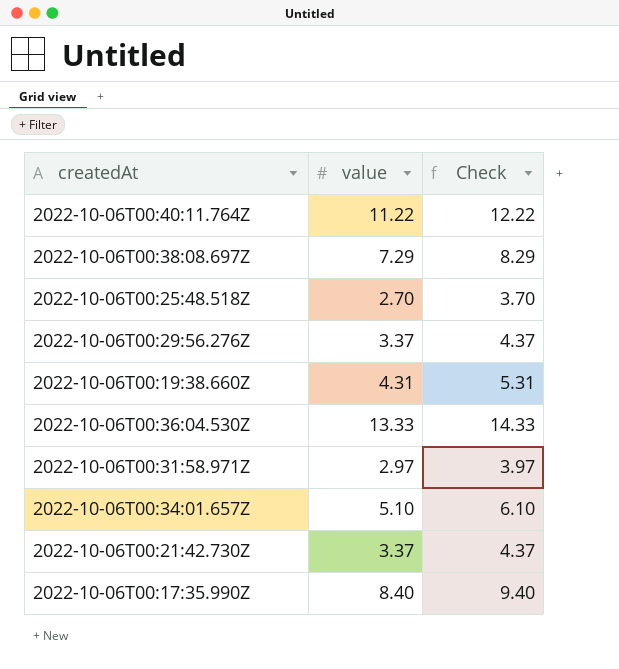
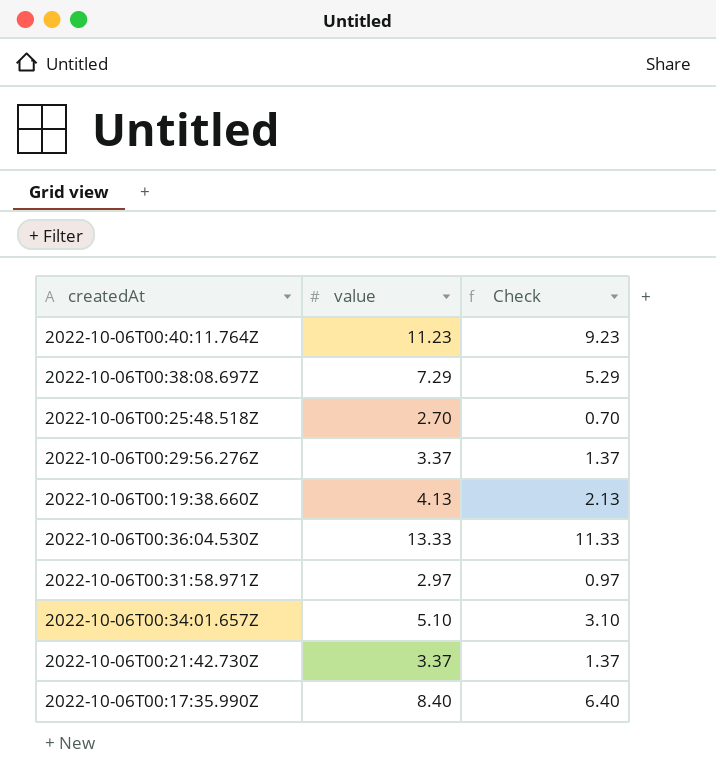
column Check | formula: [value] + 1 -> [value] - 2
2022-10-06T00:40:11.764Z | value: 11.22 -> 11.23
2022-10-06T00:19:38.660Z | value: 4.31 -> 4.13

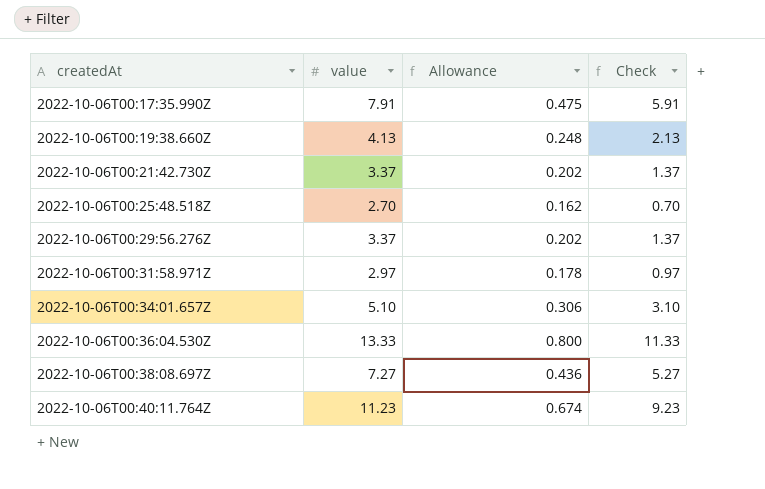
row order: none -> createdAt ascending
column Allowance | formula: none -> [value] * 0.06
2022-10-06T00:17:35.990Z | value: 8.40 -> 7.91
2022-10-06T00:17:35.990Z | Check: 6.40 -> 5.91
2022-10-06T00:38:08.697Z | value: 7.29 -> 7.27
2022-10-06T00:38:08.697Z | Check: 5.29 -> 5.27

